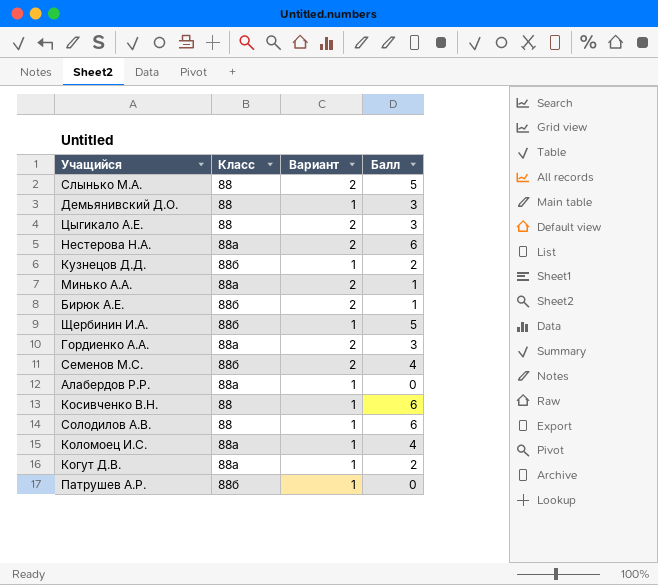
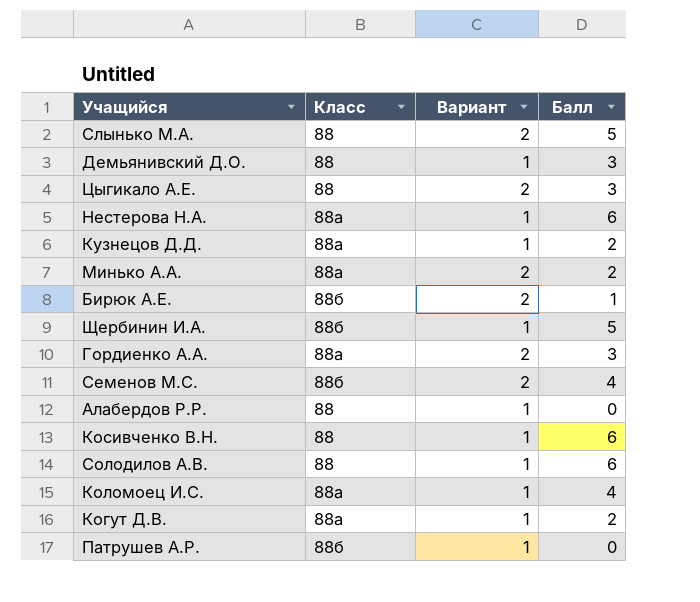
Нестерова Н.А. | Вариант: 2 -> 1
Кузнецов Д.Д. | Класс: 88б -> 88а
Минько А.А. | Балл: 1 -> 2
Алабердов Р.Р. | Класс: 88а -> 88

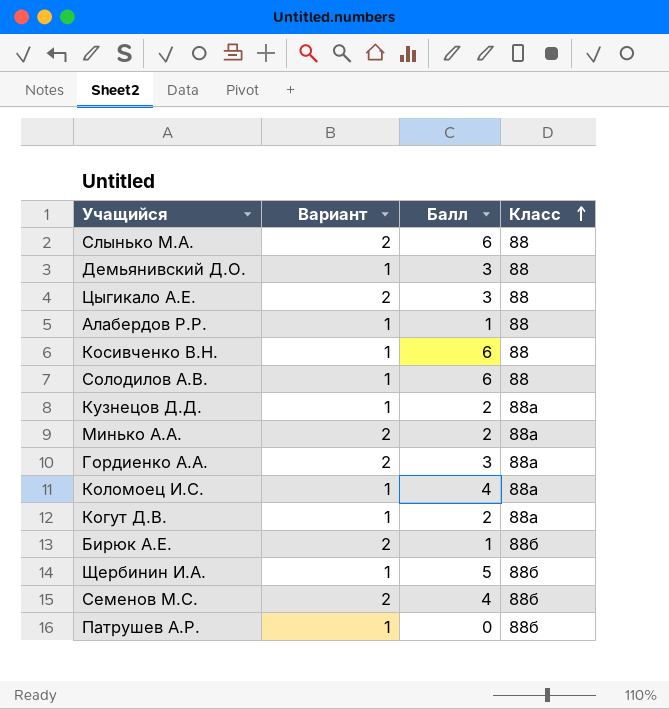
row order: none -> Класс ascending
column Класс | position: 2 -> 4
row Нестерова Н.А.: 88а | 1 | 6 -> none
Слынько М.А. | Балл: 5 -> 6
Алабердов Р.Р. | Балл: 0 -> 1

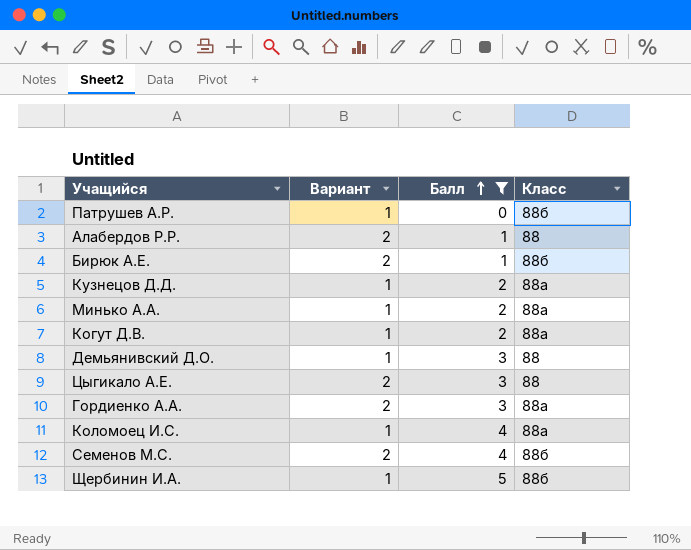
filter: none -> Балл != 6
row order: Класс ascending -> Балл ascending
Алабердов Р.Р. | Вариант: 1 -> 2
Минько А.А. | Вариант: 2 -> 1

